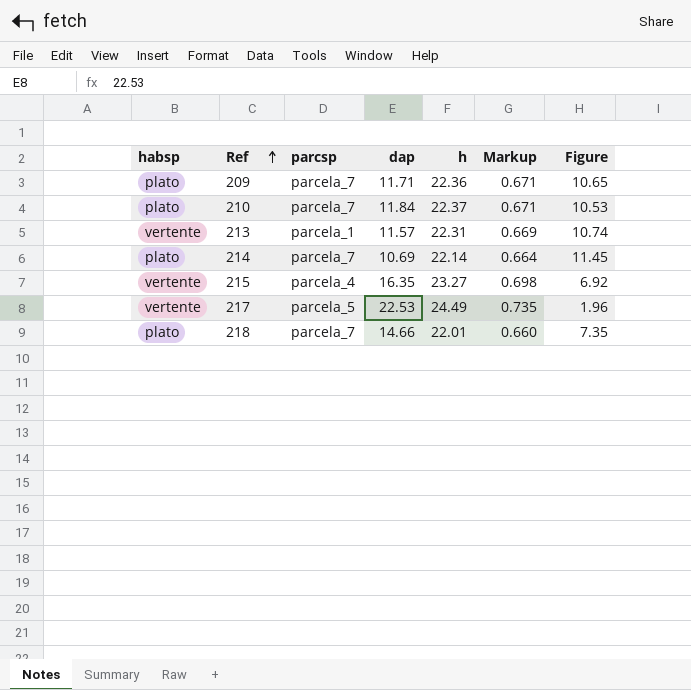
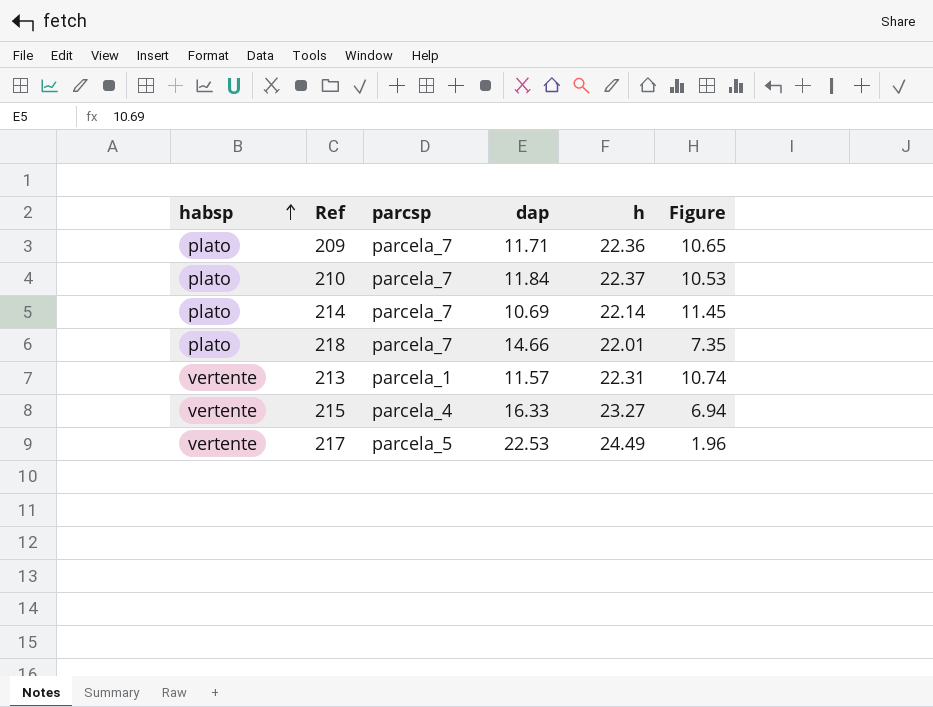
row order: Ref ascending -> habsp ascending
column Markup | formula: [h] * 0.03 -> none
215 | dap: 16.35 -> 16.33
215 | Figure: 6.92 -> 6.94

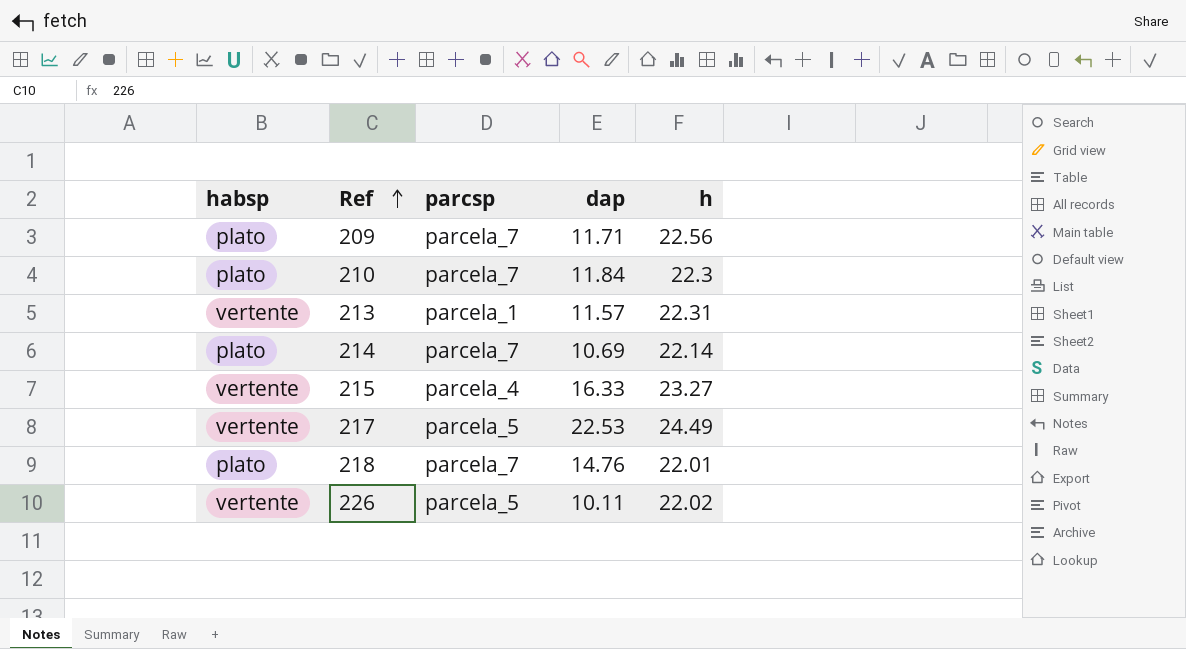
row order: habsp ascending -> Ref ascending
column Figure | formula: [h] - [dap] -> none
209 | h: 22.36 -> 22.56
210 | h: 22.37 -> 22.3
218 | dap: 14.66 -> 14.76
row 226: none -> vertente | parcela_5 | 10.11 | 22.02

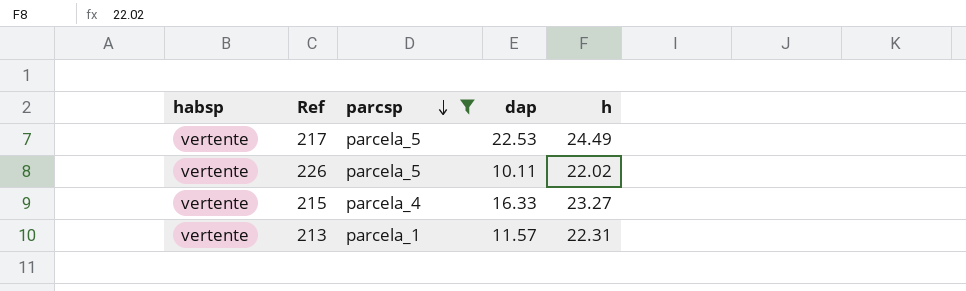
filter: none -> parcsp != parcela_7
row order: Ref ascending -> parcsp descending

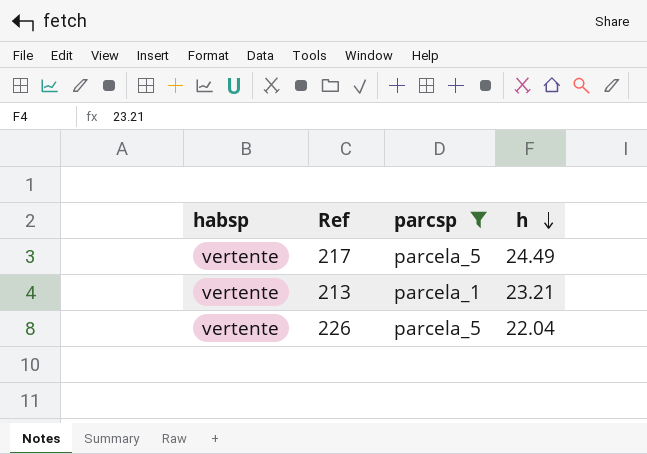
row order: parcsp descending -> h descending
column dap | position: 4 -> none
row 215: vertente | parcela_4 | 16.33 | 23.27 -> none
213 | h: 22.31 -> 23.21
226 | h: 22.02 -> 22.04

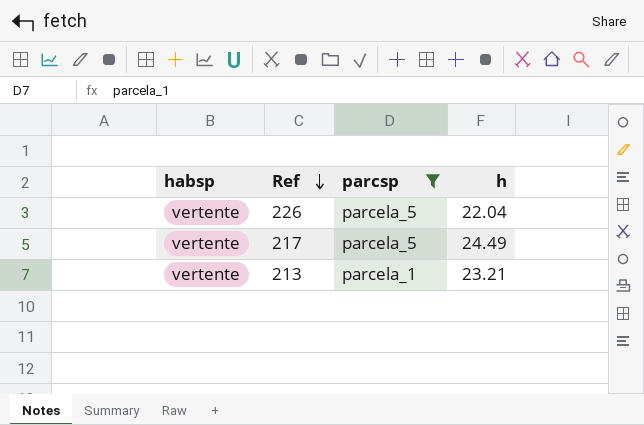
row order: h descending -> Ref descending

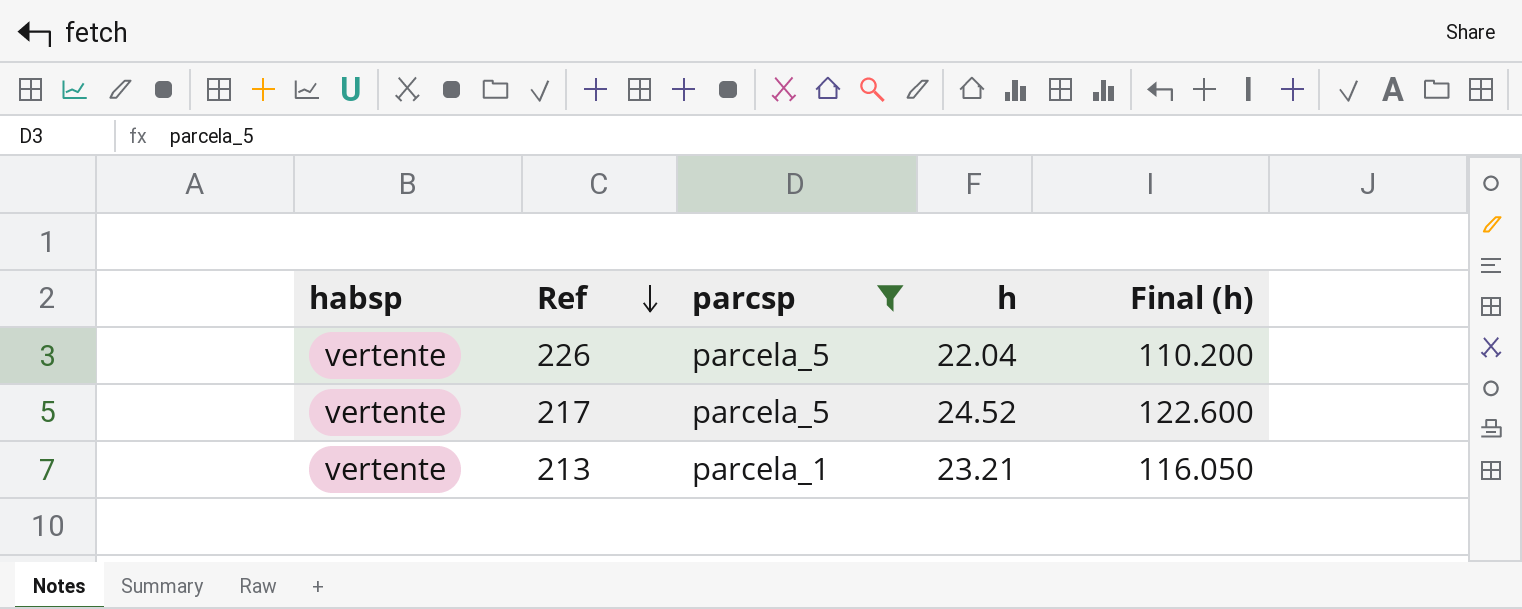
column Final (h) | formula: none -> [h] * 5
217 | h: 24.49 -> 24.52

